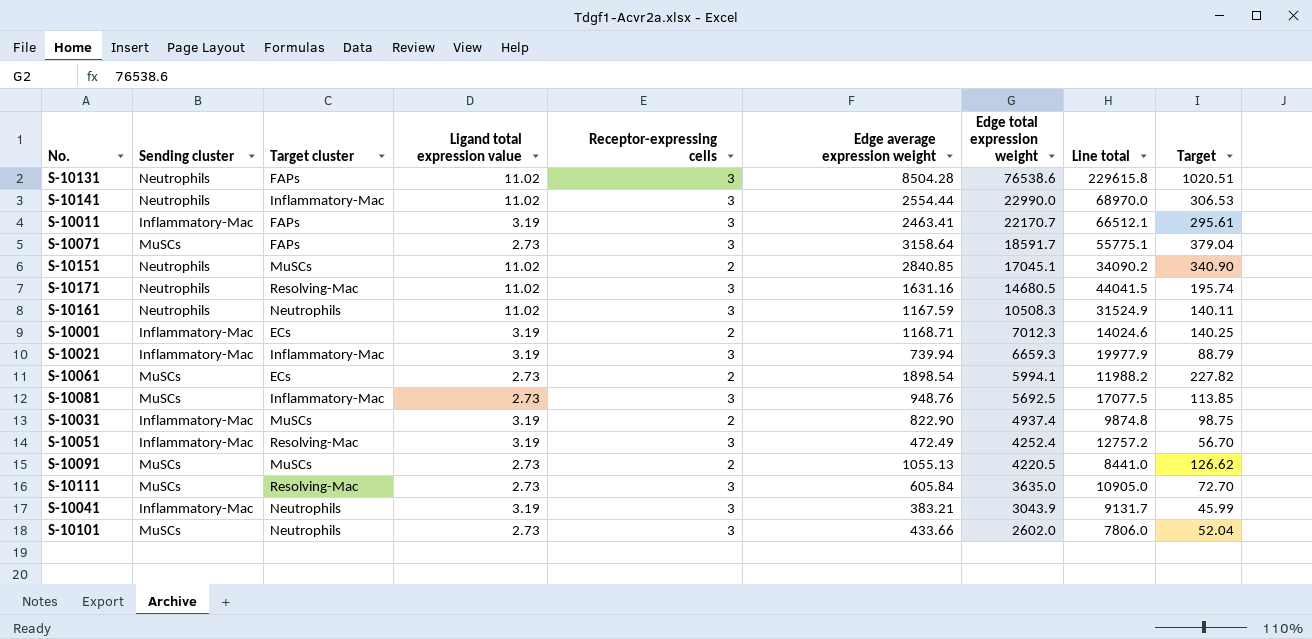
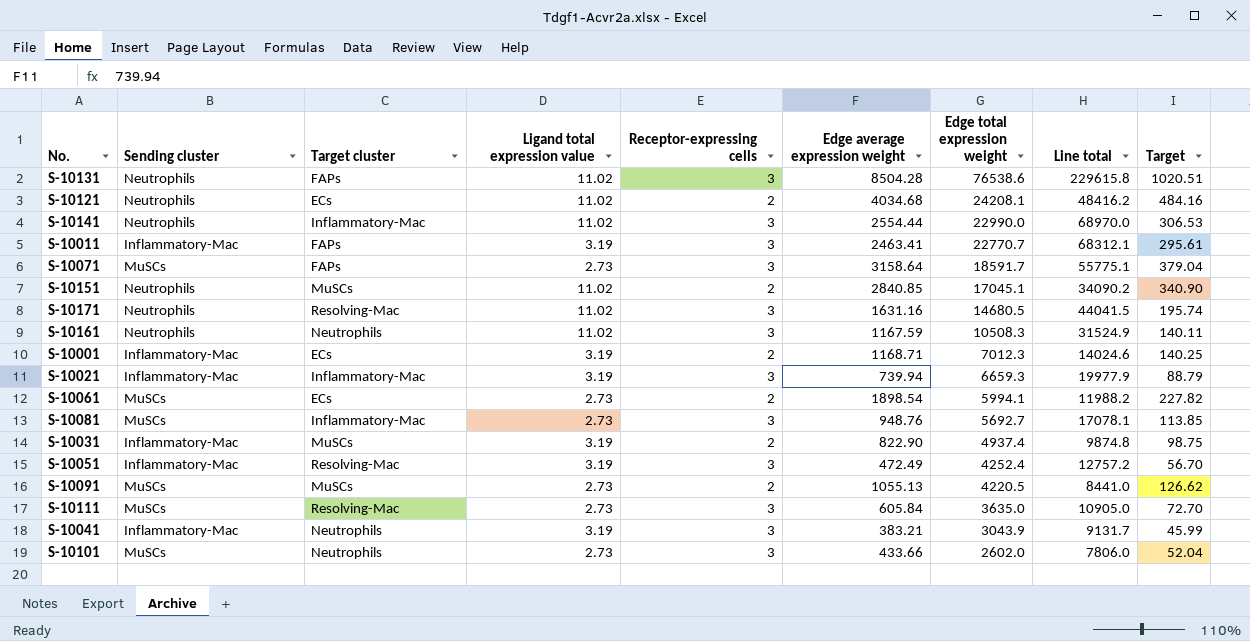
row S-10121: none -> Neutrophils | ECs | 11.02 | 2 | 4034.68 | 24208.1 | 48416.2 | 484.16
S-10011 | Edge total expression weight: 22170.7 -> 22770.7
S-10011 | Line total: 66512.1 -> 68312.1
S-10081 | Edge total expression weight: 5692.5 -> 5692.7
S-10081 | Line total: 17077.5 -> 17078.1

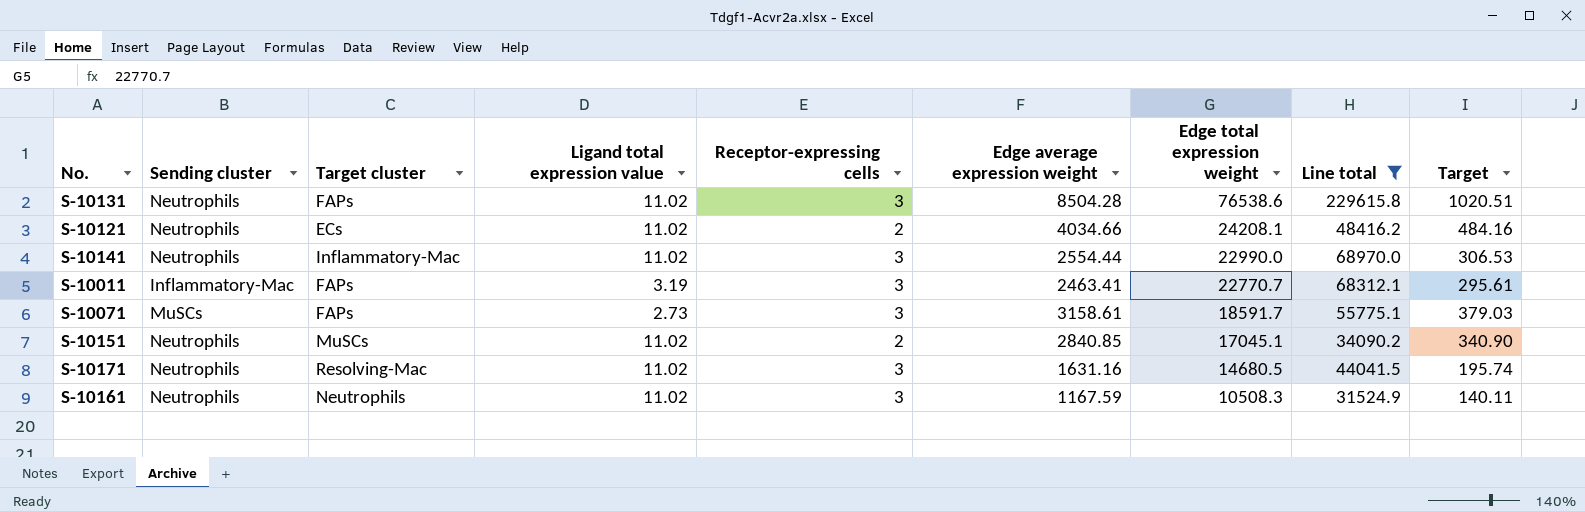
filter: none -> Line total >= 31524.9
S-10121 | Edge average expression weight: 4034.68 -> 4034.66
S-10071 | Edge average expression weight: 3158.64 -> 3158.61
S-10071 | Target: 379.04 -> 379.03

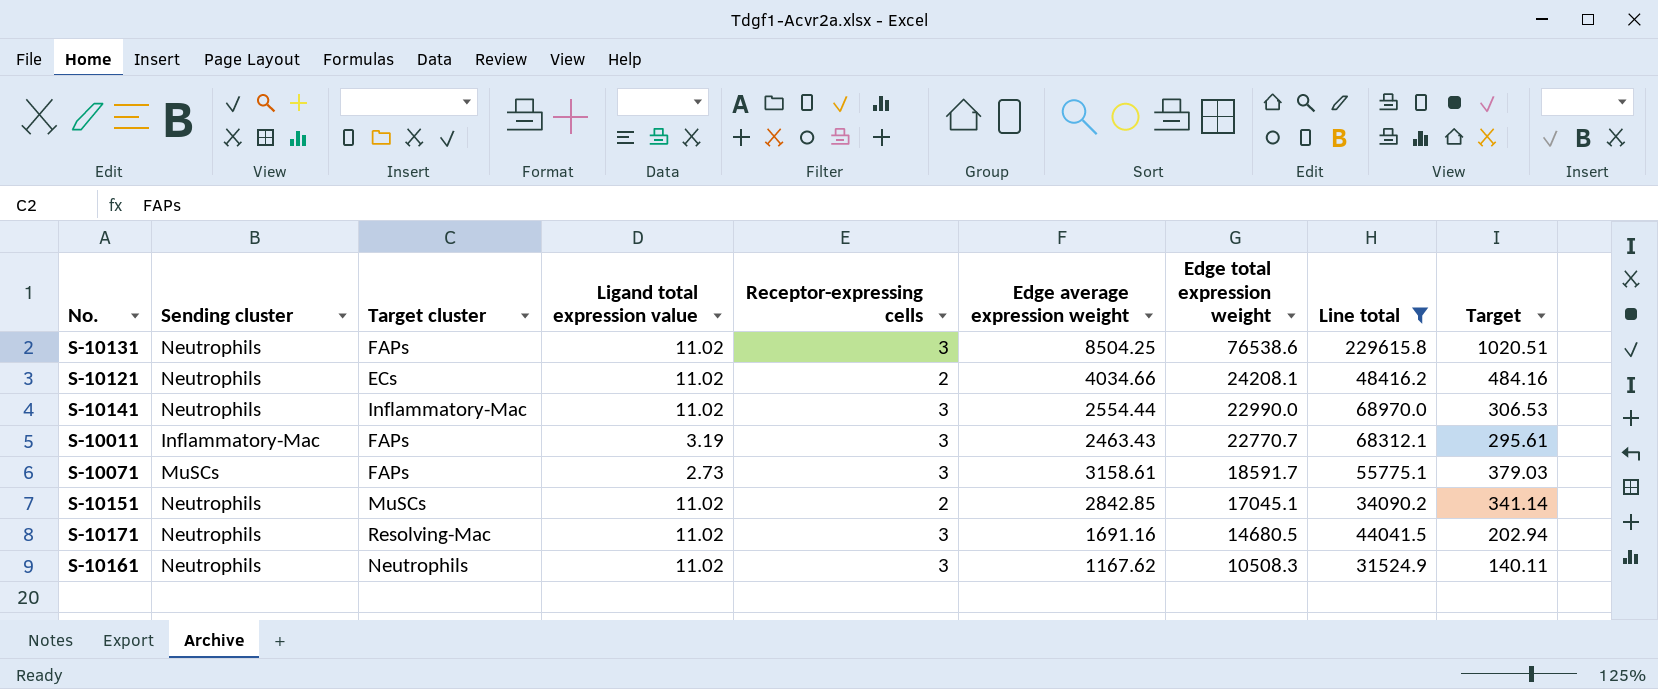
S-10131 | Edge average expression weight: 8504.28 -> 8504.25
S-10011 | Edge average expression weight: 2463.41 -> 2463.43
S-10151 | Edge average expression weight: 2840.85 -> 2842.85
S-10151 | Target: 340.90 -> 341.14
S-10171 | Edge average expression weight: 1631.16 -> 1691.16
S-10171 | Target: 195.74 -> 202.94
S-10161 | Edge average expression weight: 1167.59 -> 1167.62

